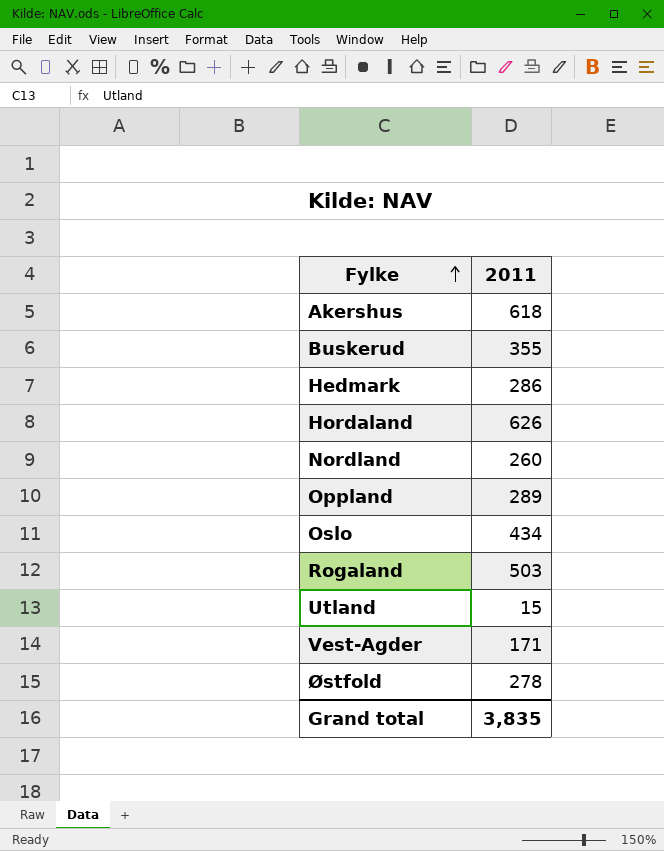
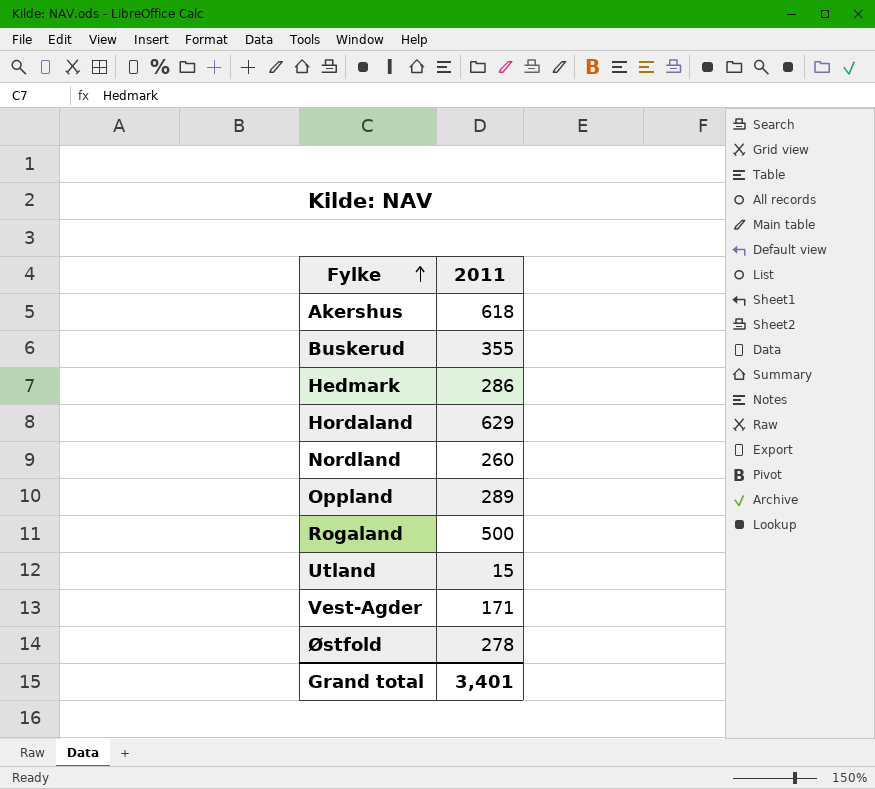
row Oslo: 434 -> none
Hordaland | 2011: 626 -> 629
Rogaland | 2011: 503 -> 500
Grand total | 2011: 3,835 -> 3,401

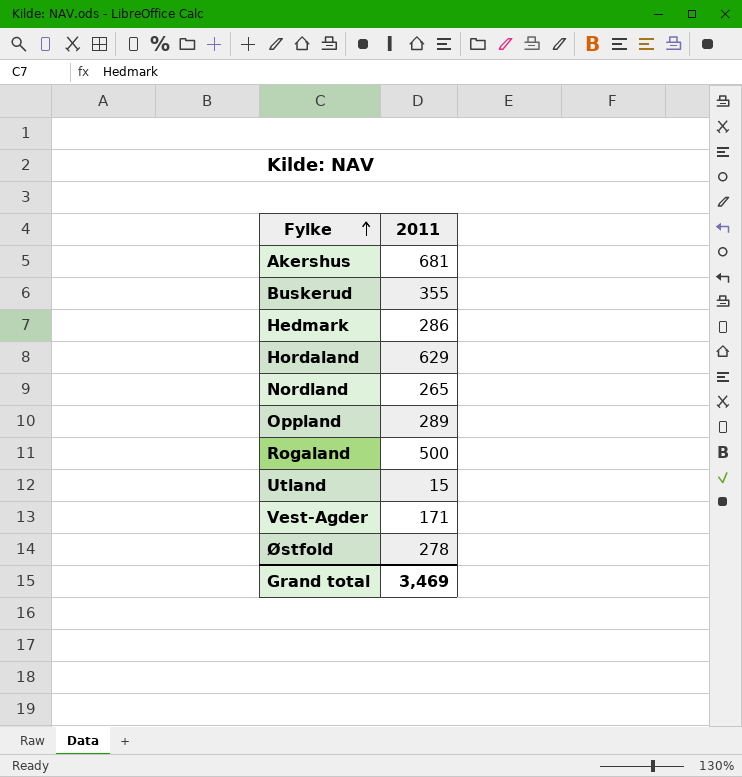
Akershus | 2011: 618 -> 681
Nordland | 2011: 260 -> 265
Grand total | 2011: 3,401 -> 3,469

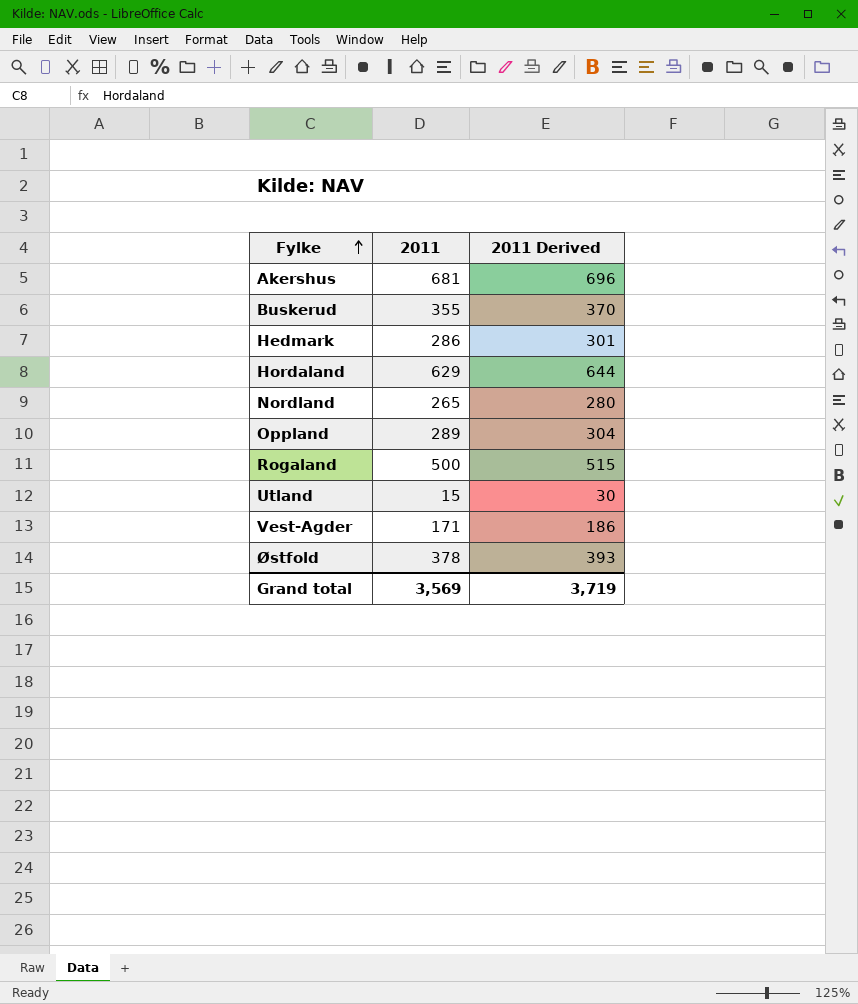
column 2011 Derived | formula: none -> [2011] + 15
Østfold | 2011: 278 -> 378
Grand total | 2011: 3,469 -> 3,569

